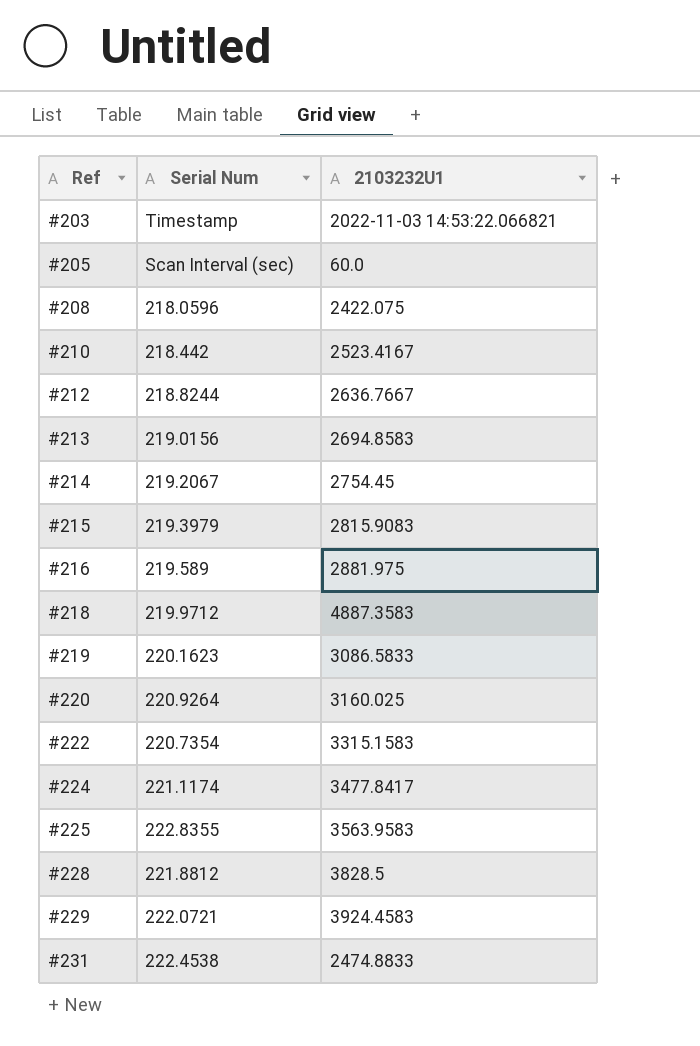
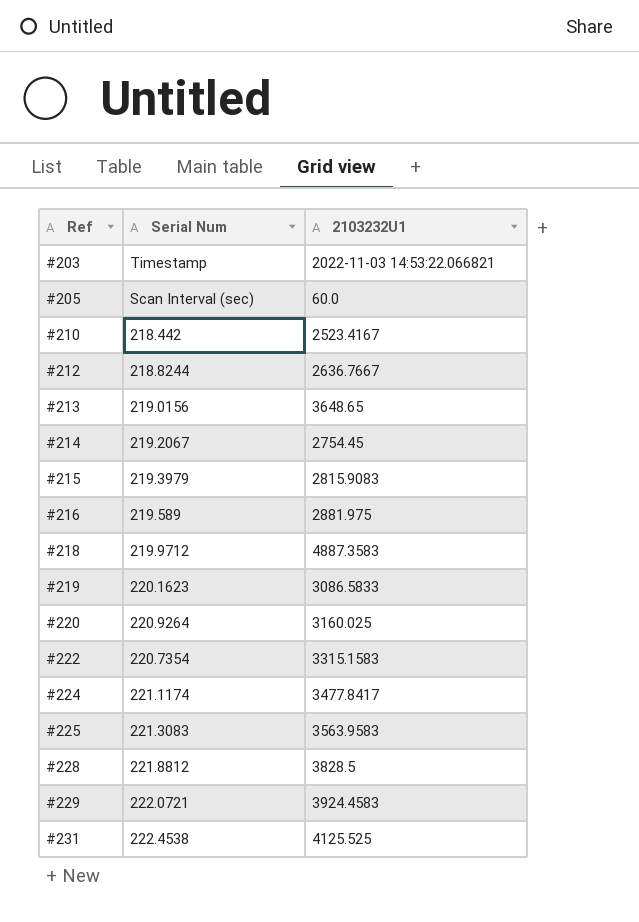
row #208: 218.0596 | 2422.075 -> none
#213 | 2103232U1: 2694.8583 -> 3648.65
#225 | Serial Num: 222.8355 -> 221.3083
#231 | 2103232U1: 2474.8833 -> 4125.525

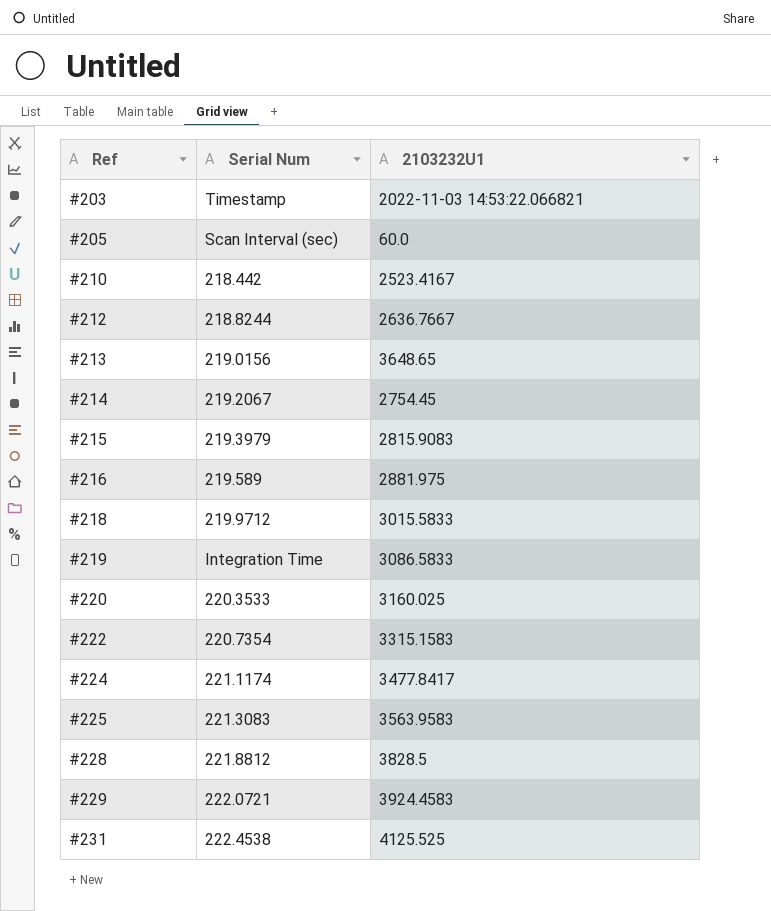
#218 | 2103232U1: 4887.3583 -> 3015.5833
#219 | Serial Num: 220.1623 -> Integration Time
#220 | Serial Num: 220.9264 -> 220.3533

